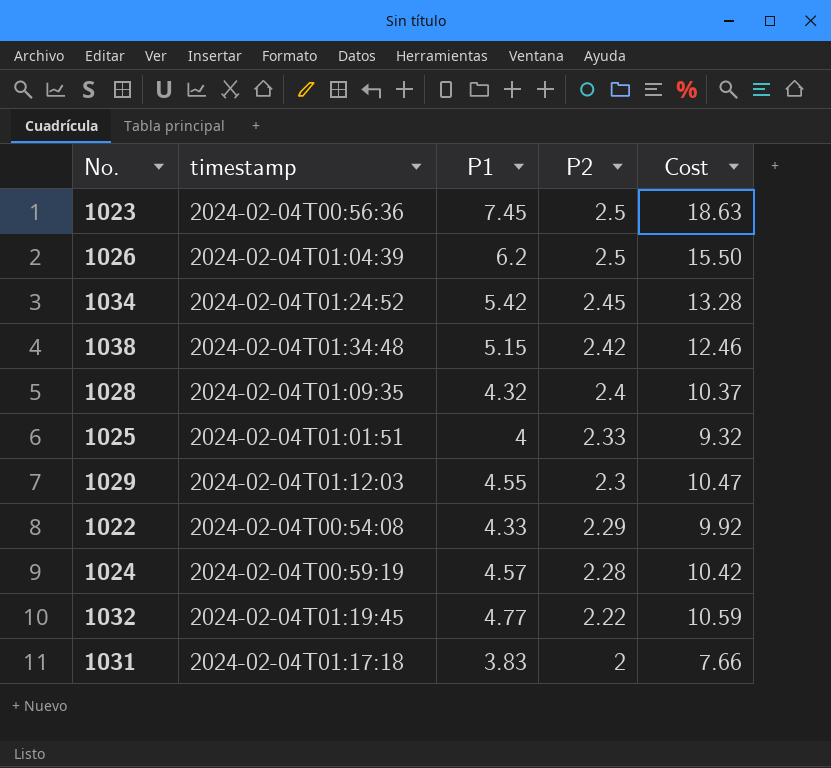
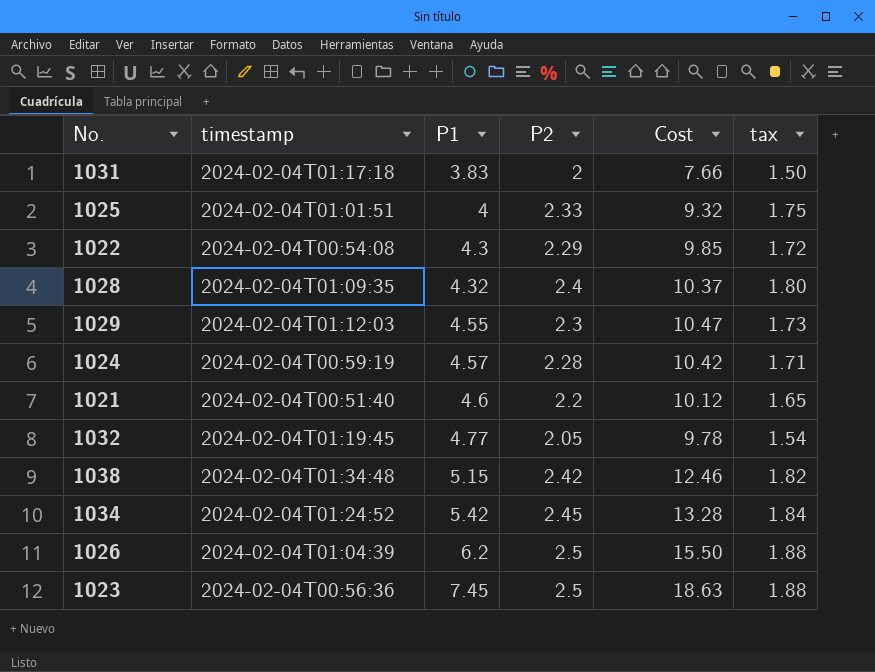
row order: P2 descending -> P1 ascending
column tax | formula: none -> [P2] * 0.75
1022 | P1: 4.33 -> 4.3
1022 | Cost: 9.92 -> 9.85
row 1021: none -> 2024-02-04T00:51:40 | 4.6 | 2.2 | 10.12 | 1.65
1032 | P2: 2.22 -> 2.05
1032 | Cost: 10.59 -> 9.78

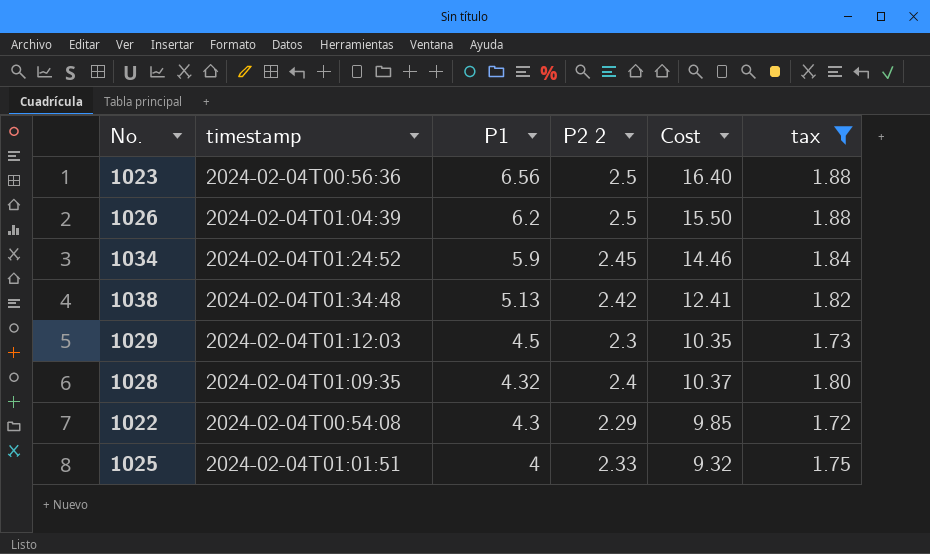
filter: none -> tax >= 1.72
row order: P1 ascending -> P1 descending
column name: P2 -> P2 2
1023 | P1: 7.45 -> 6.56
1023 | Cost: 18.63 -> 16.40
1034 | P1: 5.42 -> 5.9
1034 | Cost: 13.28 -> 14.46
1038 | P1: 5.15 -> 5.13
1038 | Cost: 12.46 -> 12.41
1029 | P1: 4.55 -> 4.5
1029 | Cost: 10.47 -> 10.35

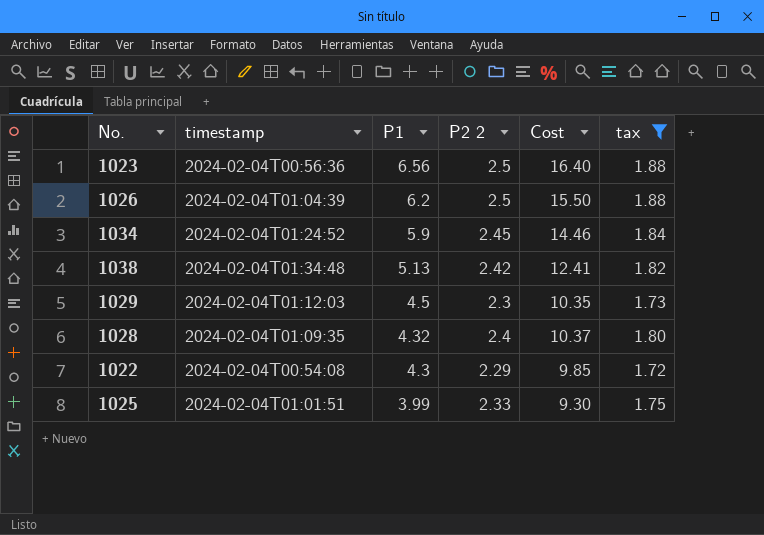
1025 | P1: 4 -> 3.99
1025 | Cost: 9.32 -> 9.30

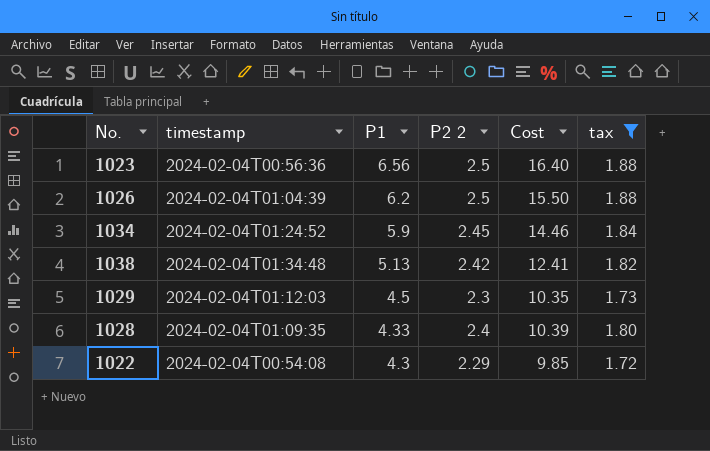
row 1025: 2024-02-04T01:01:51 | 3.99 | 2.33 | 9.30 | 1.75 -> none
1028 | P1: 4.32 -> 4.33
1028 | Cost: 10.37 -> 10.39

